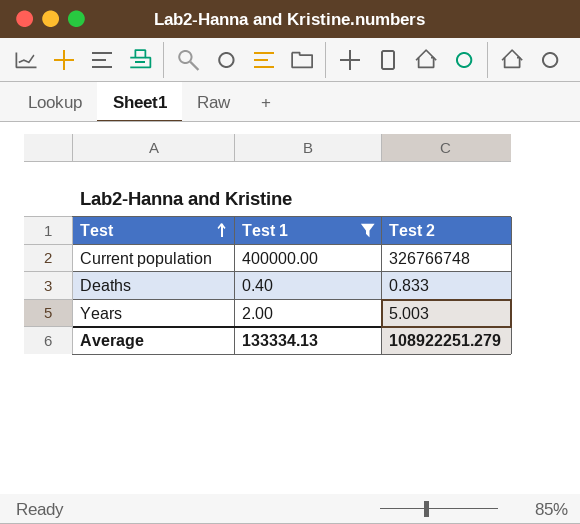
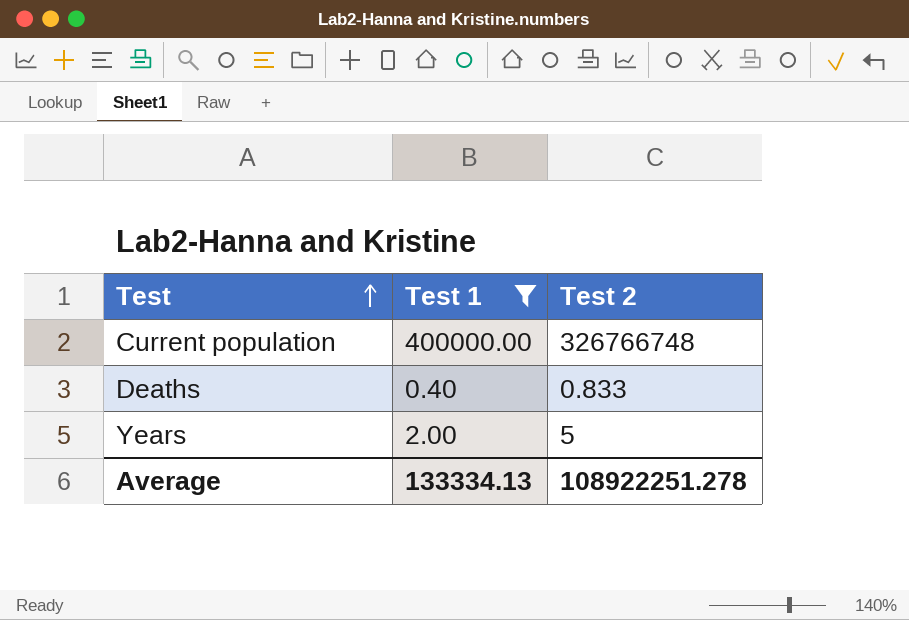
Years | Test 2: 5.003 -> 5
Average | Test 2: 108922251.279 -> 108922251.278

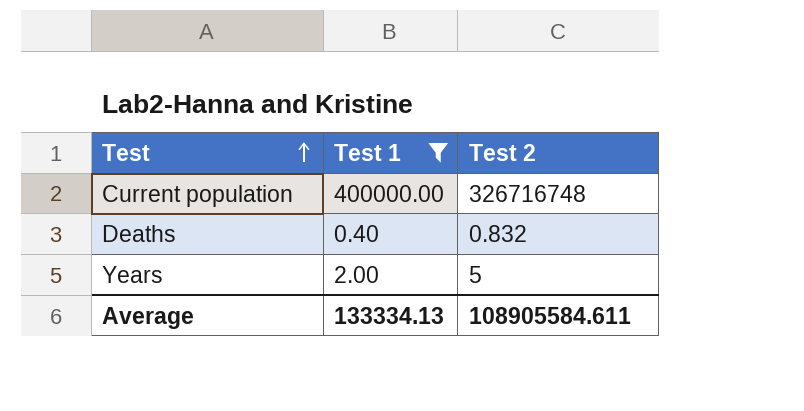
Current population | Test 2: 326766748 -> 326716748
Deaths | Test 2: 0.833 -> 0.832
Average | Test 2: 108922251.278 -> 108905584.611

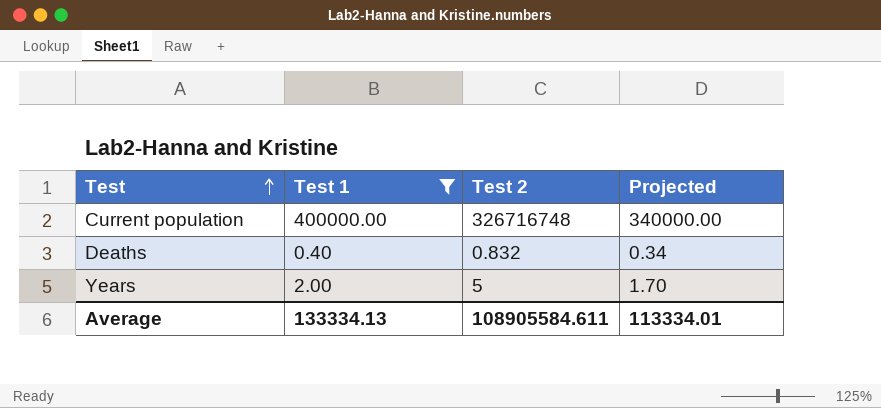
column Projected | formula: none -> [Test 1] * 0.85

